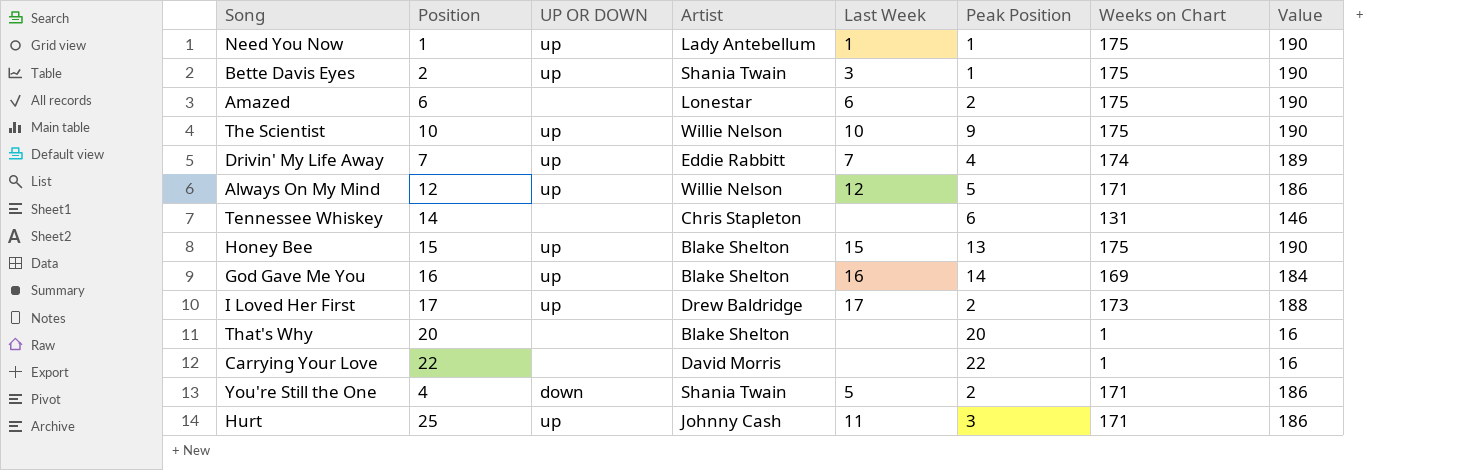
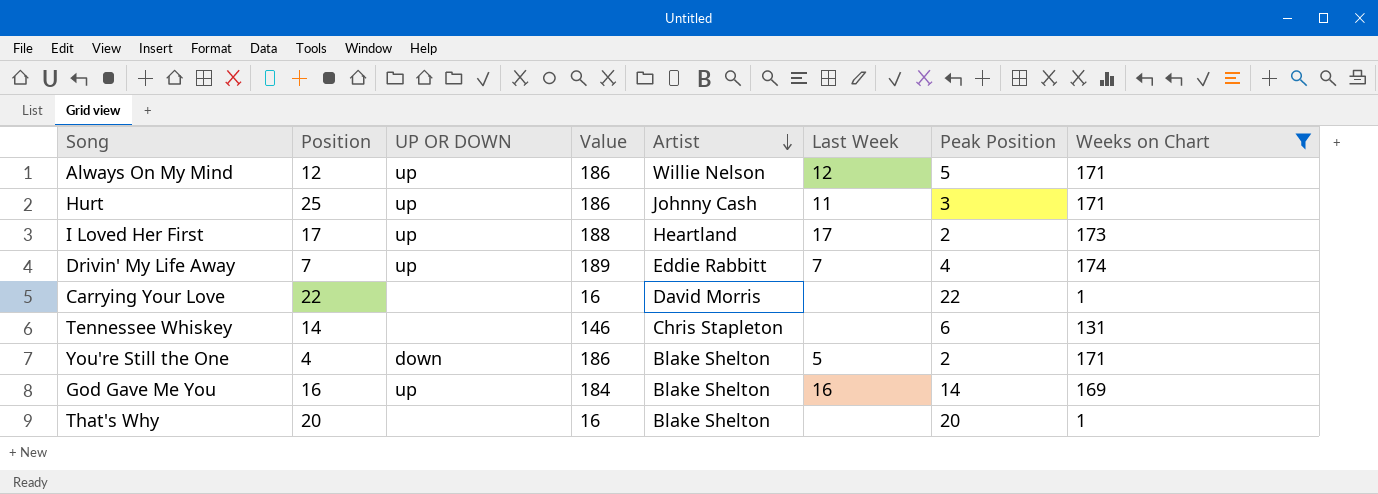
filter: none -> Weeks on Chart != 175
row order: none -> Artist descending
column Value | position: 8 -> 4
I Loved Her First | Artist: Drew Baldridge -> Heartland
You're Still the One | Artist: Shania Twain -> Blake Shelton

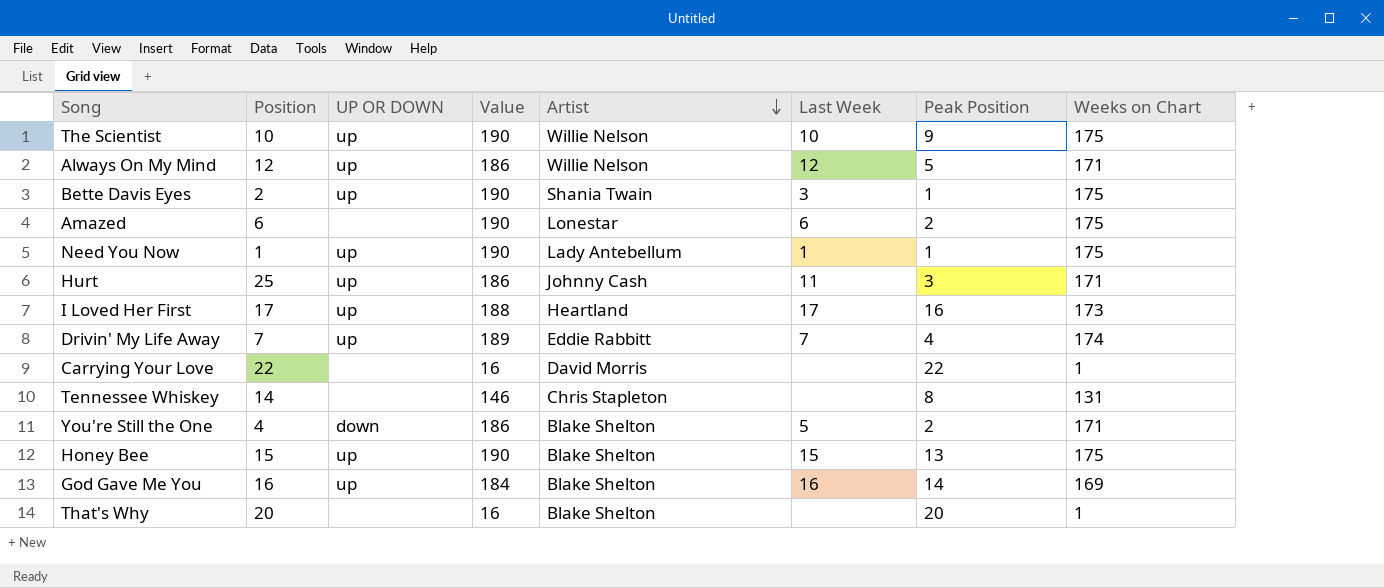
filter: Weeks on Chart != 175 -> none
I Loved Her First | Peak Position: 2 -> 16
Tennessee Whiskey | Peak Position: 6 -> 8

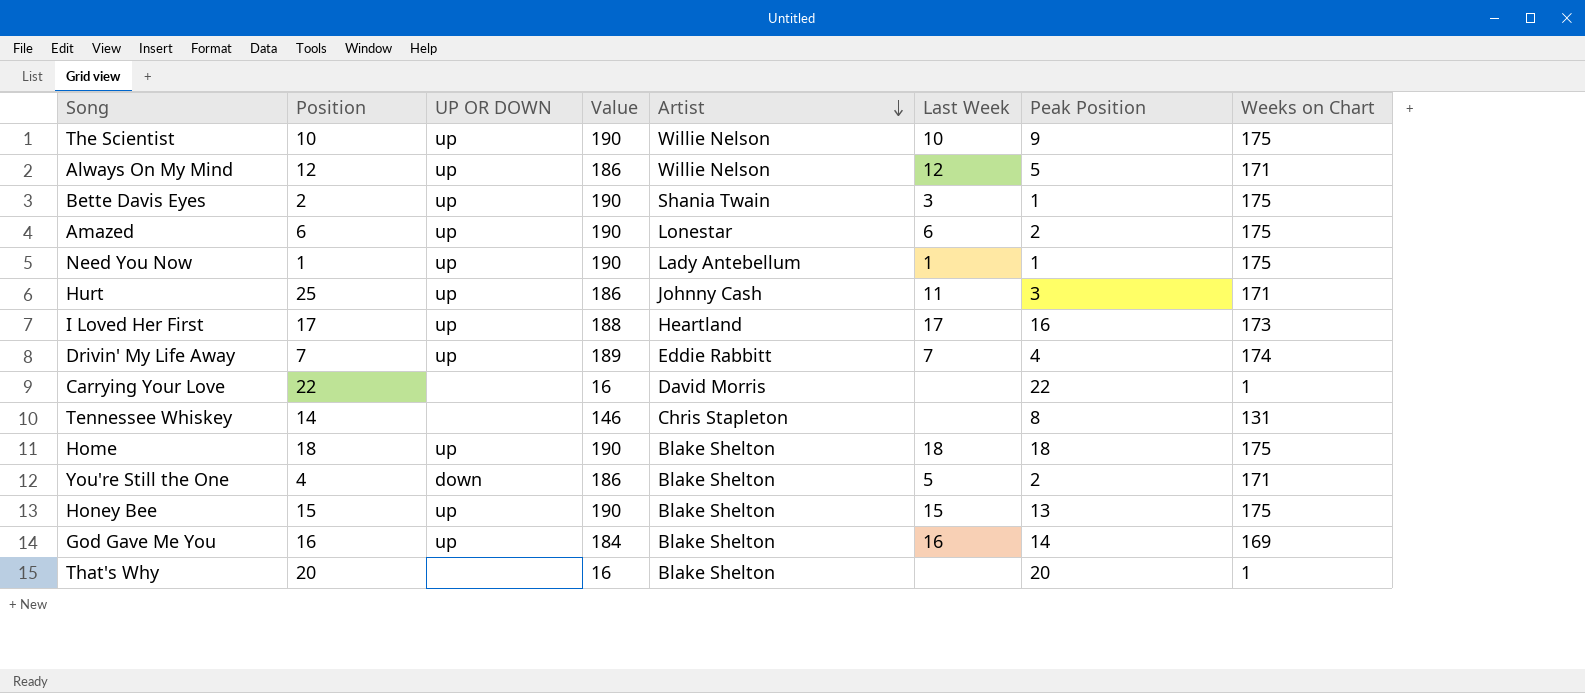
Amazed | UP OR DOWN: none -> up
row Home: none -> 18 | up | 190 | Blake Shelton | 18 | 18 | 175

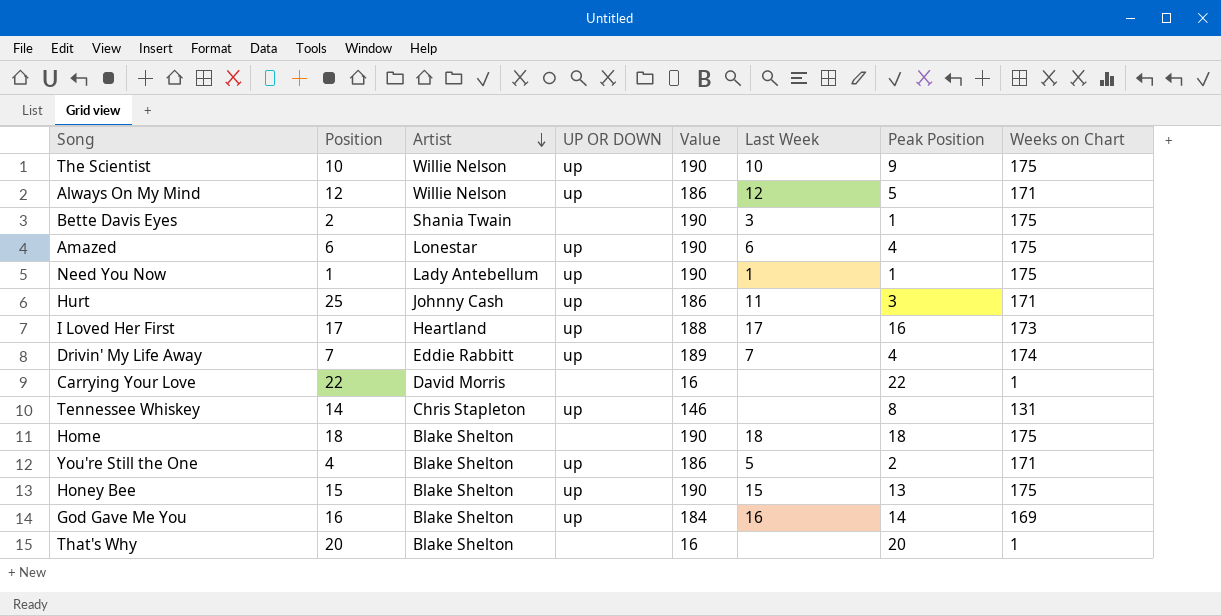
column Artist | position: 5 -> 3
Bette Davis Eyes | UP OR DOWN: up -> none
Amazed | Peak Position: 2 -> 4
Tennessee Whiskey | UP OR DOWN: none -> up
Home | UP OR DOWN: up -> none
You're Still the One | UP OR DOWN: down -> up

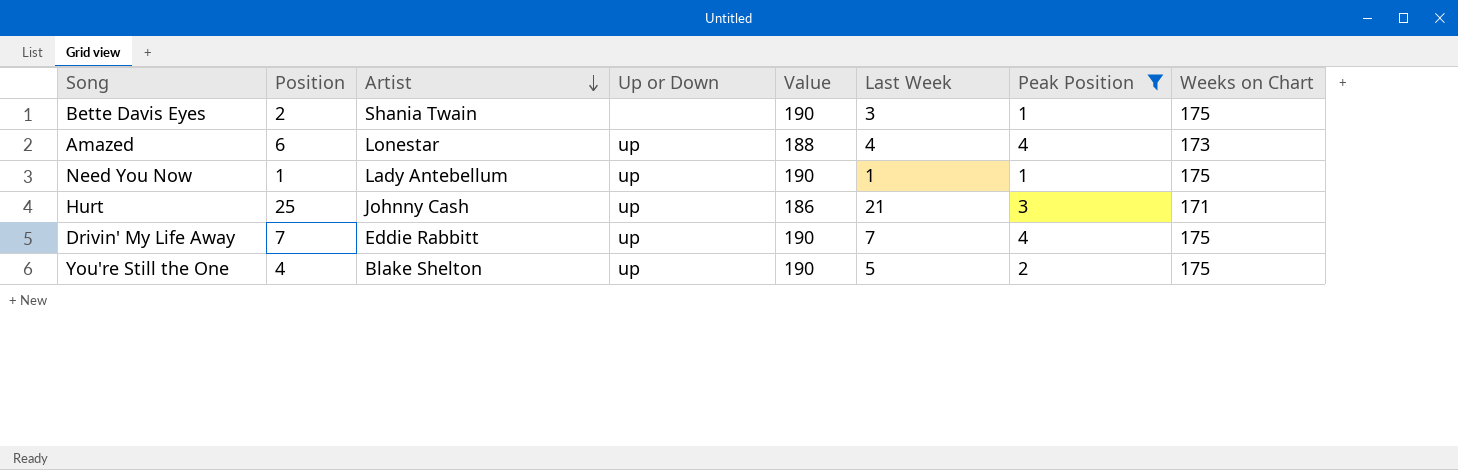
filter: none -> Peak Position <= 4
column name: UP OR DOWN -> Up or Down
Amazed | Value: 190 -> 188
Amazed | Last Week: 6 -> 4
Amazed | Weeks on Chart: 175 -> 173
Hurt | Last Week: 11 -> 21
Drivin' My Life Away | Value: 189 -> 190
Drivin' My Life Away | Weeks on Chart: 174 -> 175
You're Still the One | Value: 186 -> 190
You're Still the One | Weeks on Chart: 171 -> 175

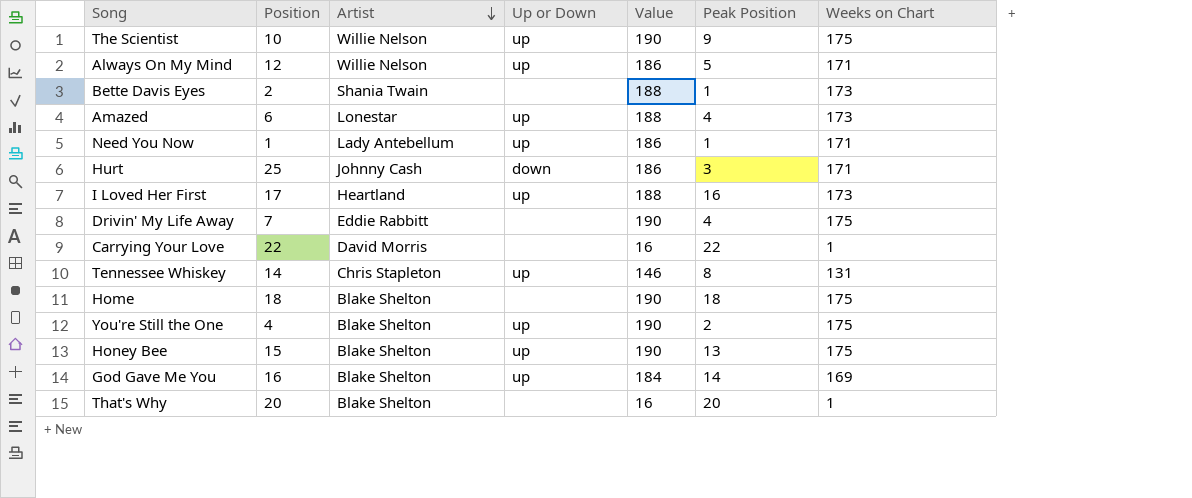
filter: Peak Position <= 4 -> none
column Last Week | position: 6 -> none
Bette Davis Eyes | Value: 190 -> 188
Bette Davis Eyes | Weeks on Chart: 175 -> 173
Need You Now | Value: 190 -> 186
Need You Now | Weeks on Chart: 175 -> 171
Hurt | Up or Down: up -> down
Drivin' My Life Away | Up or Down: up -> none

